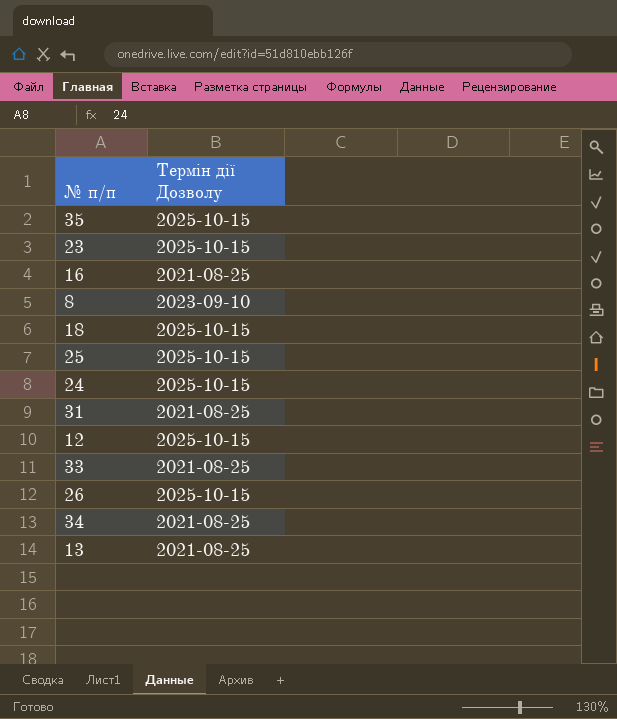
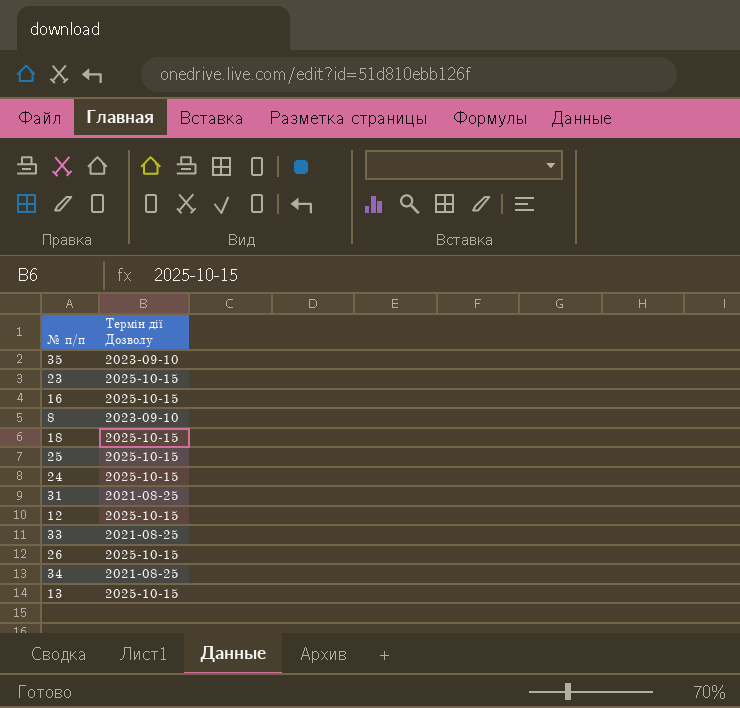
35 | Термін дії Дозволу: 2025-10-15 -> 2023-09-10
16 | Термін дії Дозволу: 2021-08-25 -> 2025-10-15
13 | Термін дії Дозволу: 2021-08-25 -> 2025-10-15

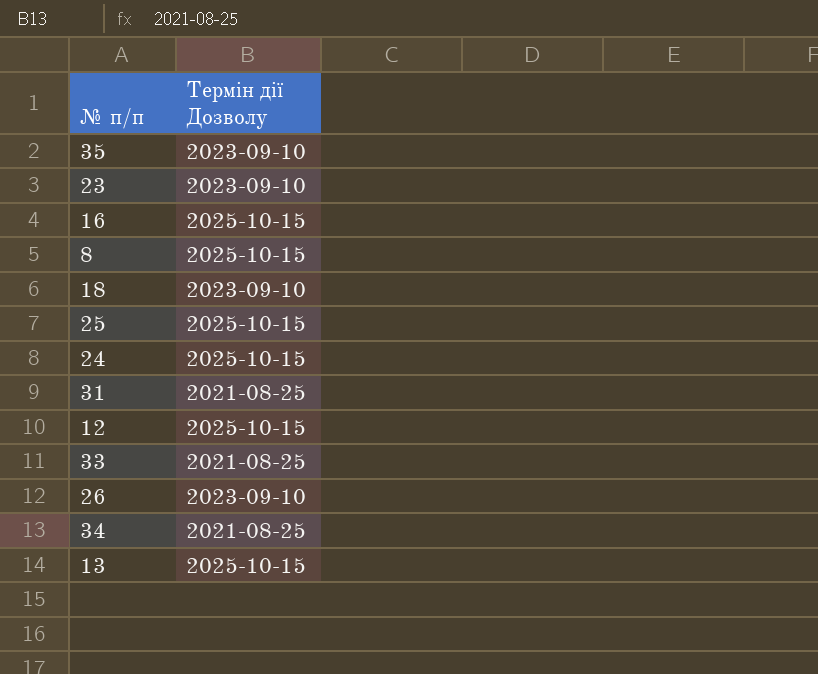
23 | Термін дії Дозволу: 2025-10-15 -> 2023-09-10
8 | Термін дії Дозволу: 2023-09-10 -> 2025-10-15
18 | Термін дії Дозволу: 2025-10-15 -> 2023-09-10
26 | Термін дії Дозволу: 2025-10-15 -> 2023-09-10

